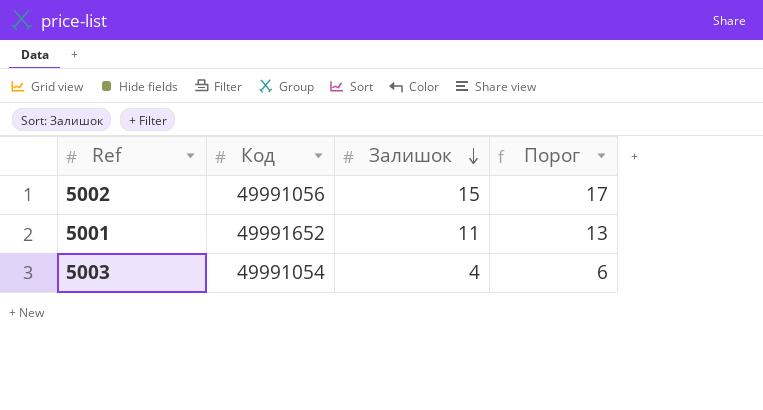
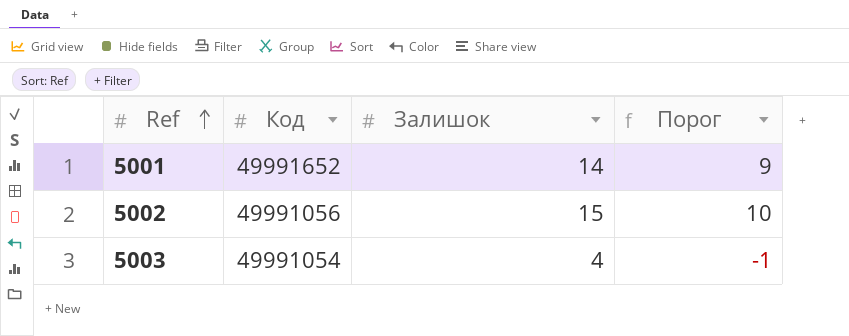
row order: Залишок descending -> Ref ascending
column Порог | formula: [Залишок] + 2 -> [Залишок] - 5
5001 | Залишок: 11 -> 14

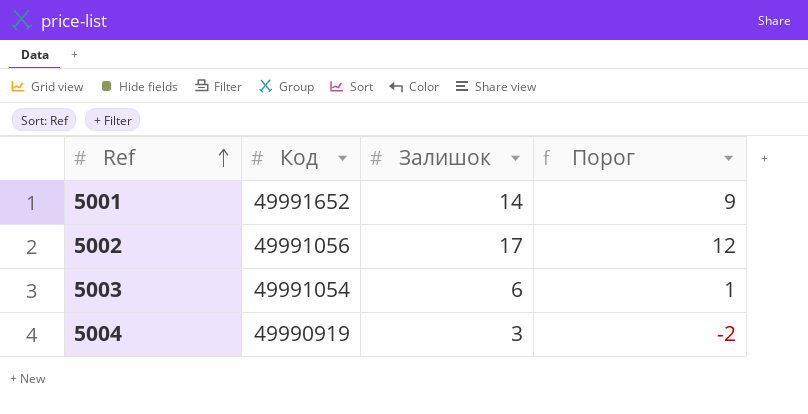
5002 | Залишок: 15 -> 17
5002 | Порог: 10 -> 12
5003 | Залишок: 4 -> 6
5003 | Порог: -1 -> 1
row 5004: none -> 49990919 | 3 | -2

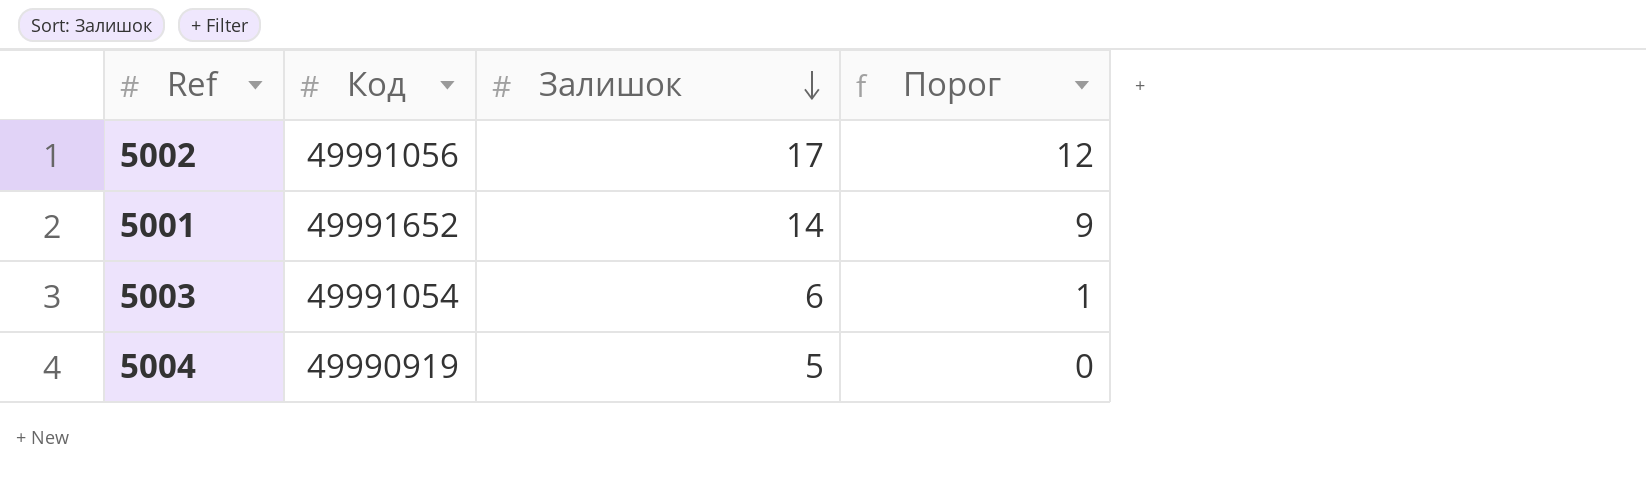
row order: Ref ascending -> Залишок descending
5004 | Залишок: 3 -> 5
5004 | Порог: -2 -> 0

